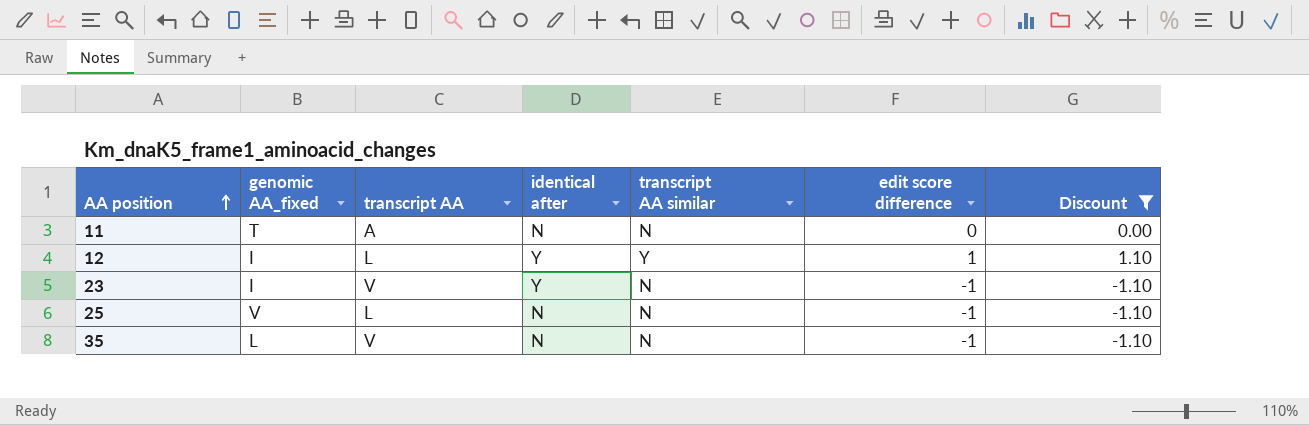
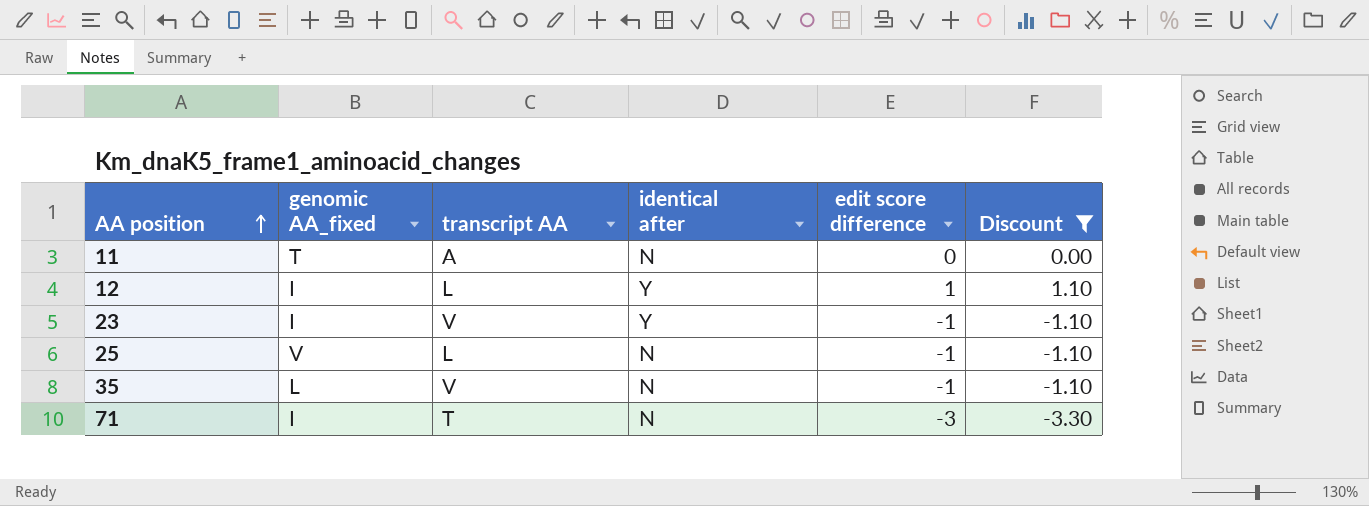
column transcript AA similar | position: 5 -> none
row 71: none -> I | T | N | -3 | -3.30

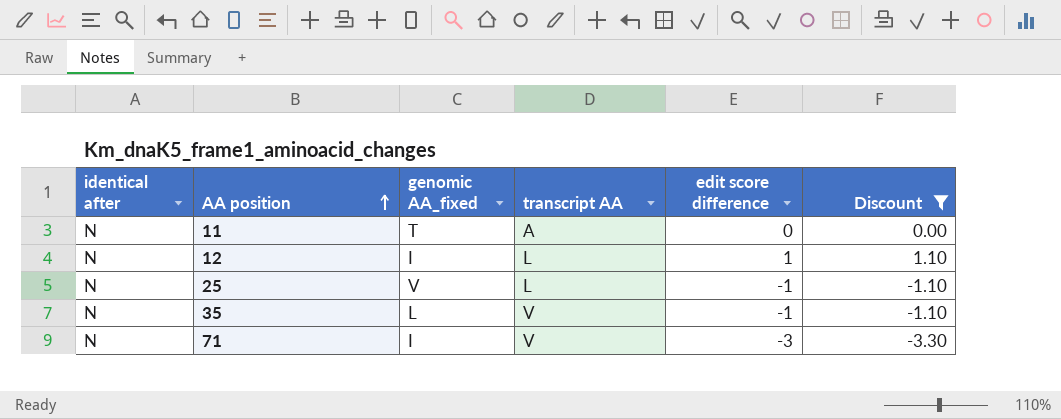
column identical after | position: 4 -> 1
row 23: I | V | Y | -1 | -1.10 -> none
12 | identical after: Y -> N
71 | transcript AA: T -> V

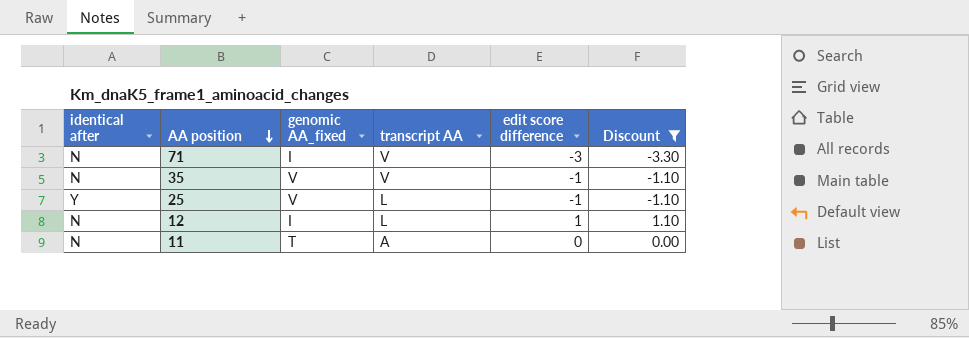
row order: AA position ascending -> AA position descending
35 | genomic AA_fixed: L -> V
25 | identical after: N -> Y

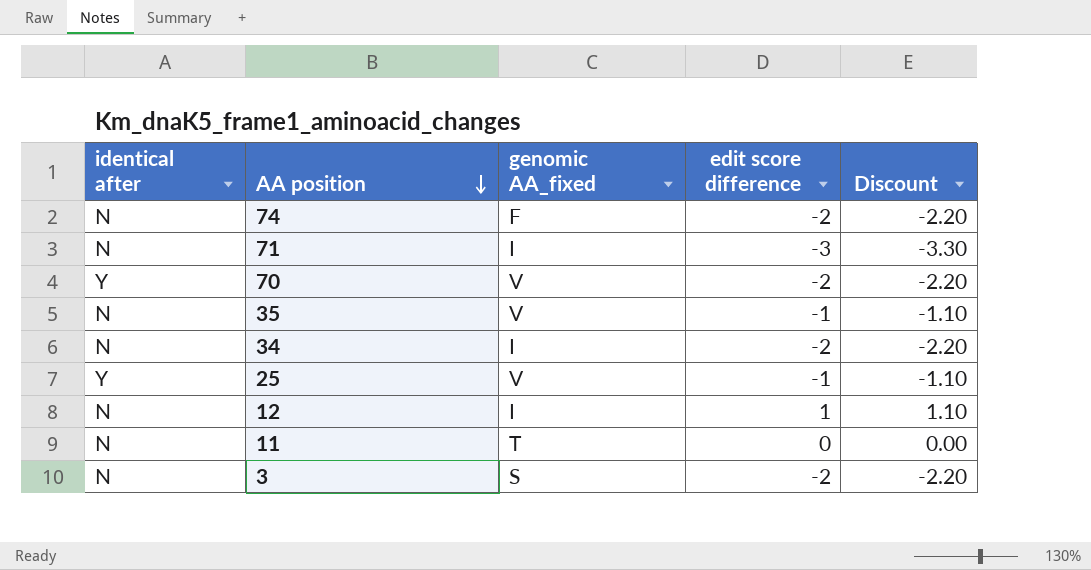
filter: Discount != -2.20 -> none
column transcript AA | position: 4 -> none

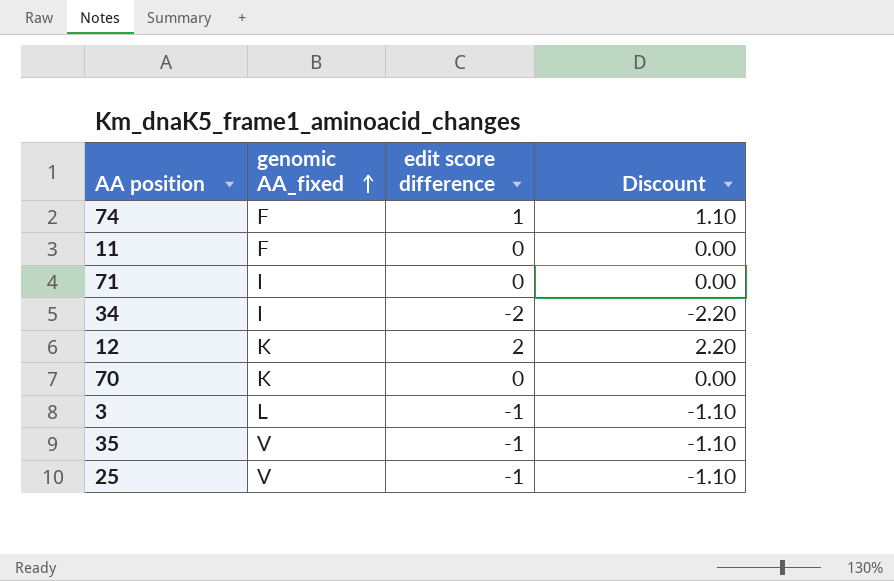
row order: AA position descending -> genomic AA_fixed ascending
column identical after | position: 1 -> none
74 | edit score difference: -2 -> 1
74 | Discount: -2.20 -> 1.10
11 | genomic AA_fixed: T -> F
71 | edit score difference: -3 -> 0
71 | Discount: -3.30 -> 0.00
12 | genomic AA_fixed: I -> K
12 | edit score difference: 1 -> 2
12 | Discount: 1.10 -> 2.20
70 | genomic AA_fixed: V -> K
70 | edit score difference: -2 -> 0
70 | Discount: -2.20 -> 0.00
3 | genomic AA_fixed: S -> L
3 | edit score difference: -2 -> -1
3 | Discount: -2.20 -> -1.10

